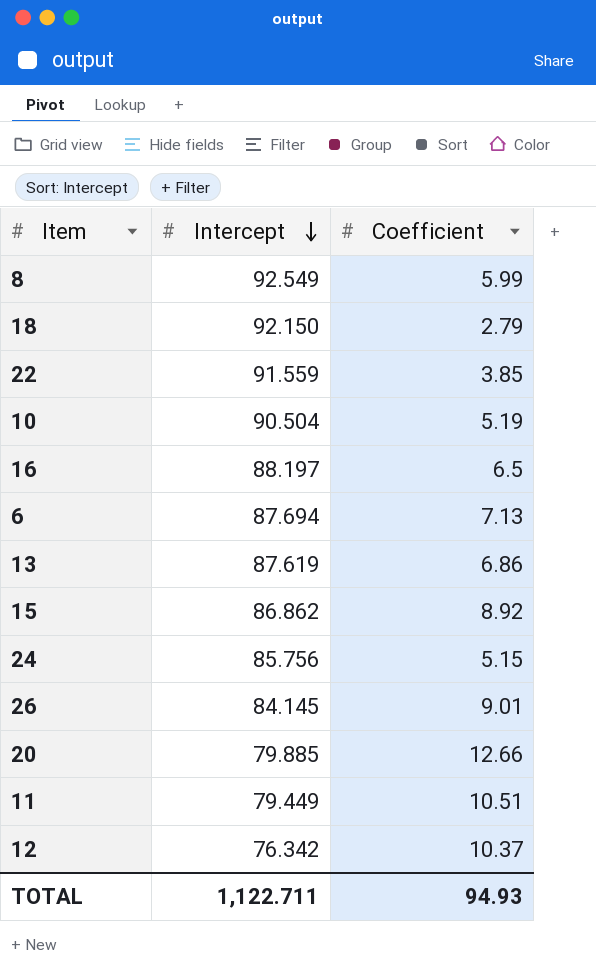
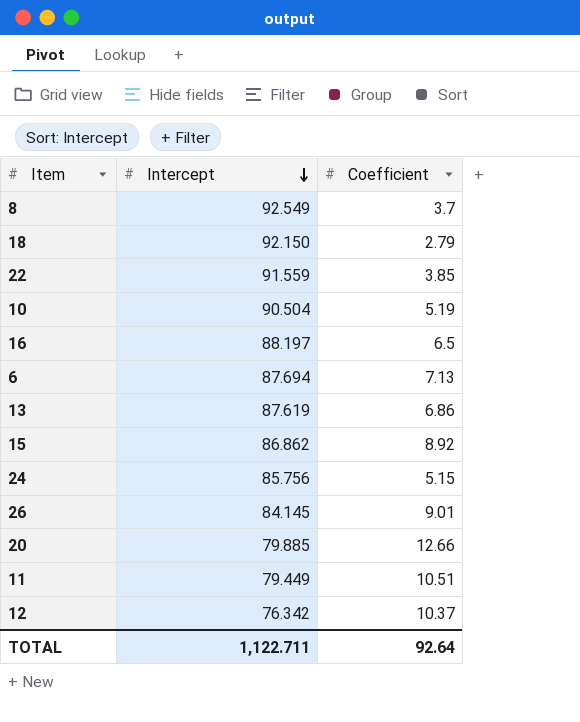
8 | Coefficient: 5.99 -> 3.7
TOTAL | Coefficient: 94.93 -> 92.64

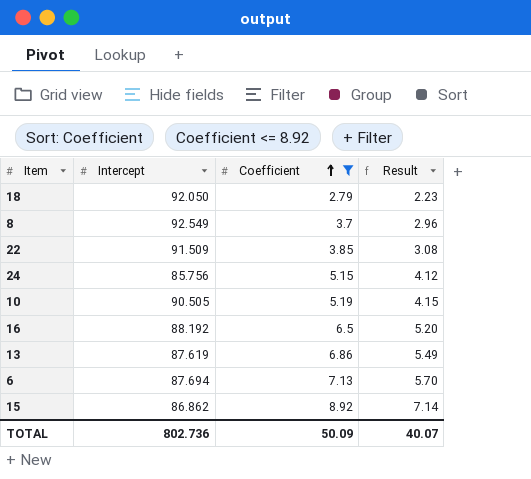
filter: none -> Coefficient <= 8.92
row order: Intercept descending -> Coefficient ascending
column Result | formula: none -> [Coefficient] * 0.8
18 | Intercept: 92.150 -> 92.050
22 | Intercept: 91.559 -> 91.509
10 | Intercept: 90.504 -> 90.505
16 | Intercept: 88.197 -> 88.192
TOTAL | Intercept: 1,122.711 -> 802.736
TOTAL | Coefficient: 92.64 -> 50.09

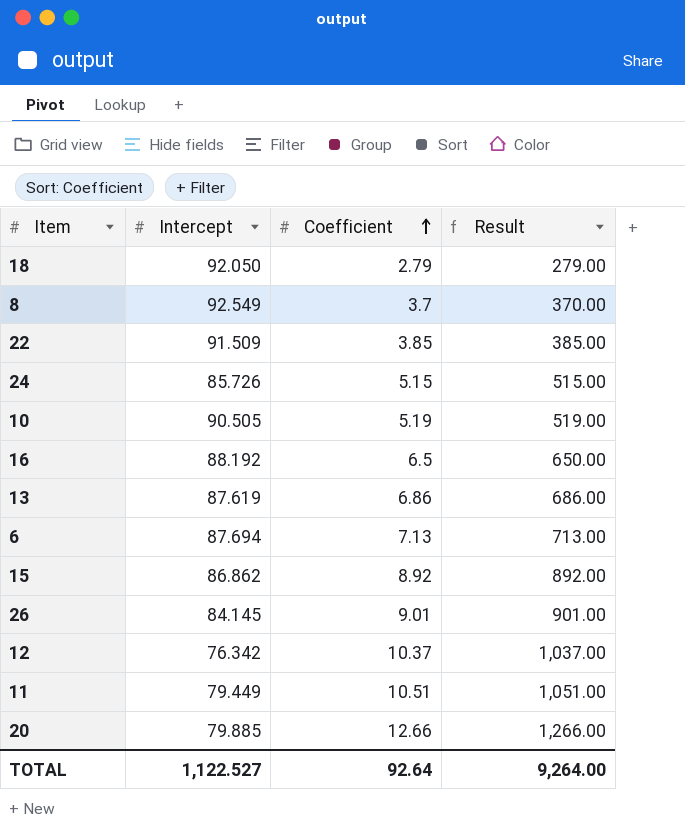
filter: Coefficient <= 8.92 -> none
column Result | formula: [Coefficient] * 0.8 -> [Coefficient] * 100
24 | Intercept: 85.756 -> 85.726
TOTAL | Intercept: 802.736 -> 1,122.527
TOTAL | Coefficient: 50.09 -> 92.64
TOTAL | Result: 40.07 -> 9,264.00

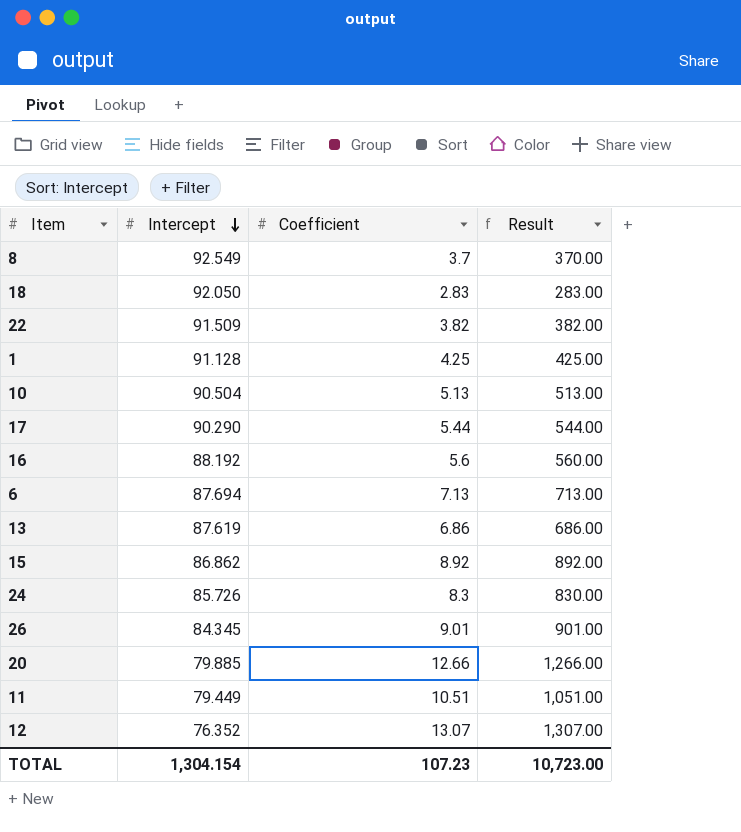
row order: Coefficient ascending -> Intercept descending
18 | Coefficient: 2.79 -> 2.83
18 | Result: 279.00 -> 283.00
22 | Coefficient: 3.85 -> 3.82
22 | Result: 385.00 -> 382.00
row 1: none -> 91.128 | 4.25 | 425.00
10 | Intercept: 90.505 -> 90.504
10 | Coefficient: 5.19 -> 5.13
10 | Result: 519.00 -> 513.00
row 17: none -> 90.290 | 5.44 | 544.00
16 | Coefficient: 6.5 -> 5.6
16 | Result: 650.00 -> 560.00
24 | Coefficient: 5.15 -> 8.3
24 | Result: 515.00 -> 830.00
26 | Intercept: 84.145 -> 84.345
12 | Intercept: 76.342 -> 76.352
12 | Coefficient: 10.37 -> 13.07
12 | Result: 1,037.00 -> 1,307.00
TOTAL | Intercept: 1,122.527 -> 1,304.154
TOTAL | Coefficient: 92.64 -> 107.23
TOTAL | Result: 9,264.00 -> 10,723.00

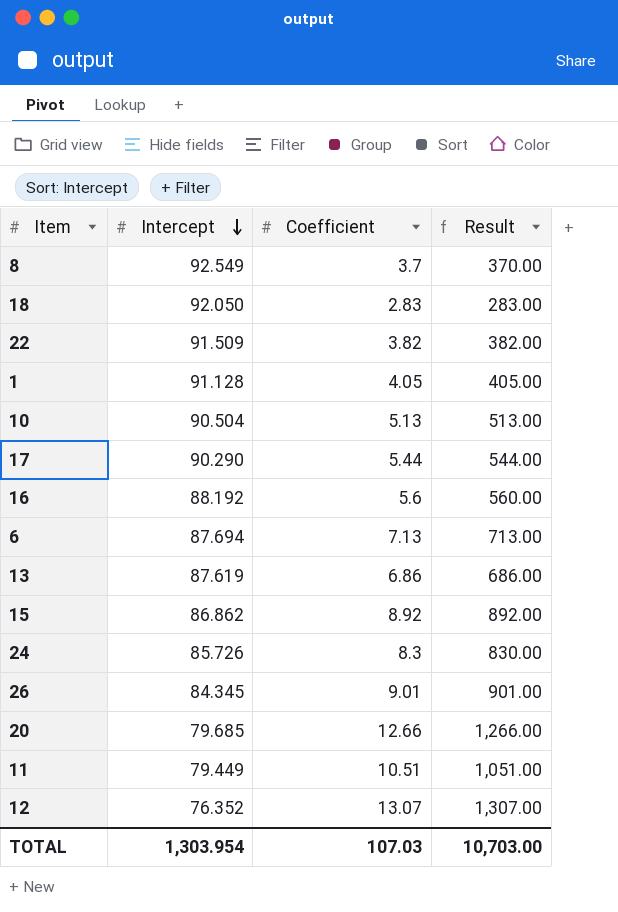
1 | Coefficient: 4.25 -> 4.05
1 | Result: 425.00 -> 405.00
20 | Intercept: 79.885 -> 79.685
TOTAL | Intercept: 1,304.154 -> 1,303.954
TOTAL | Coefficient: 107.23 -> 107.03
TOTAL | Result: 10,723.00 -> 10,703.00

